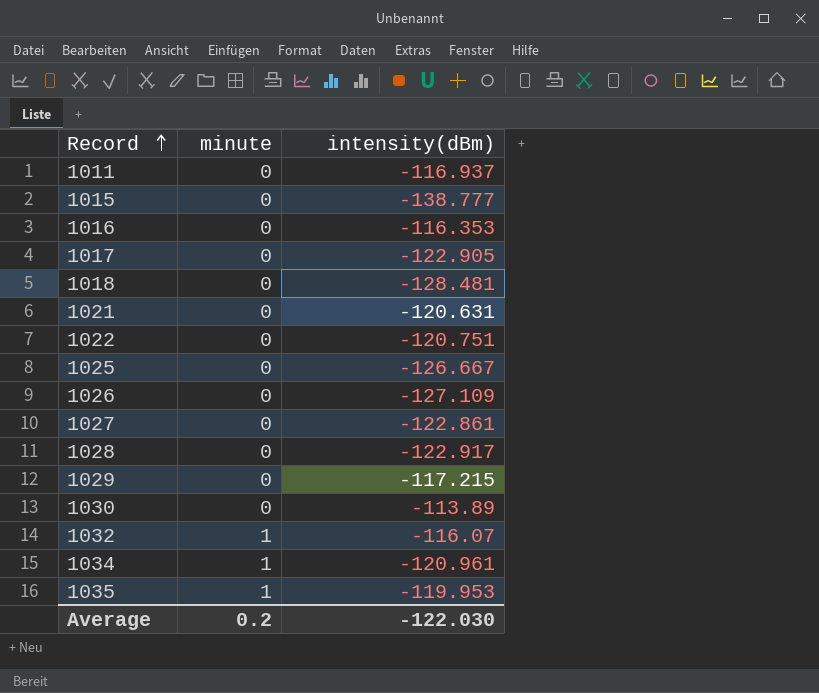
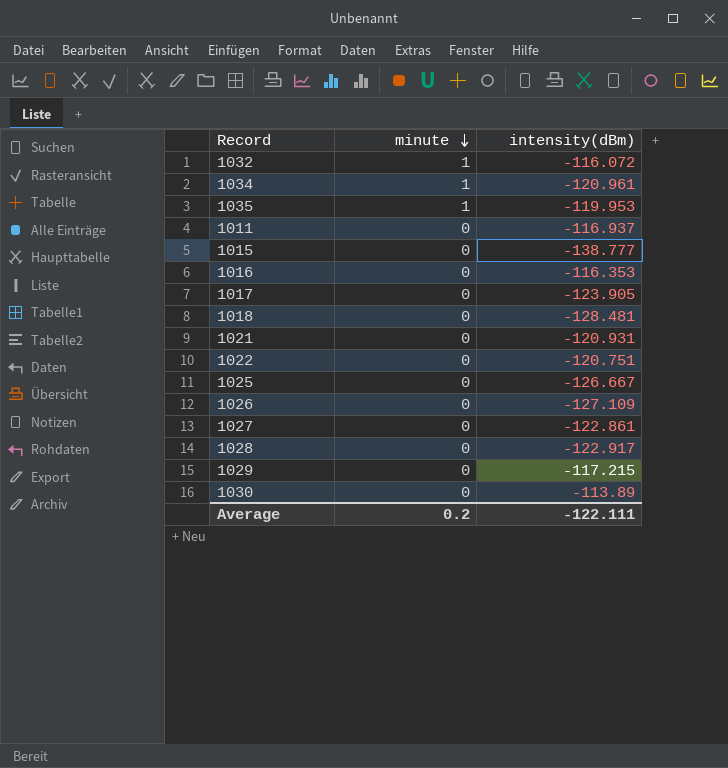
row order: Record ascending -> minute descending
1032 | intensity(dBm): -116.07 -> -116.072
1017 | intensity(dBm): -122.905 -> -123.905
1021 | intensity(dBm): -120.631 -> -120.931
Average | intensity(dBm): -122.030 -> -122.111

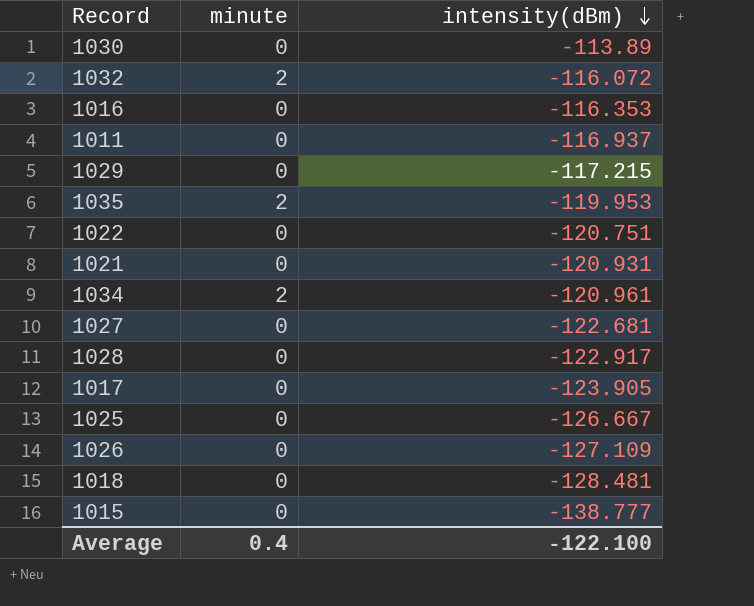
row order: minute descending -> intensity(dBm) descending
1032 | minute: 1 -> 2
1035 | minute: 1 -> 2
1034 | minute: 1 -> 2
1027 | intensity(dBm): -122.861 -> -122.681
Average | minute: 0.2 -> 0.4
Average | intensity(dBm): -122.111 -> -122.100

